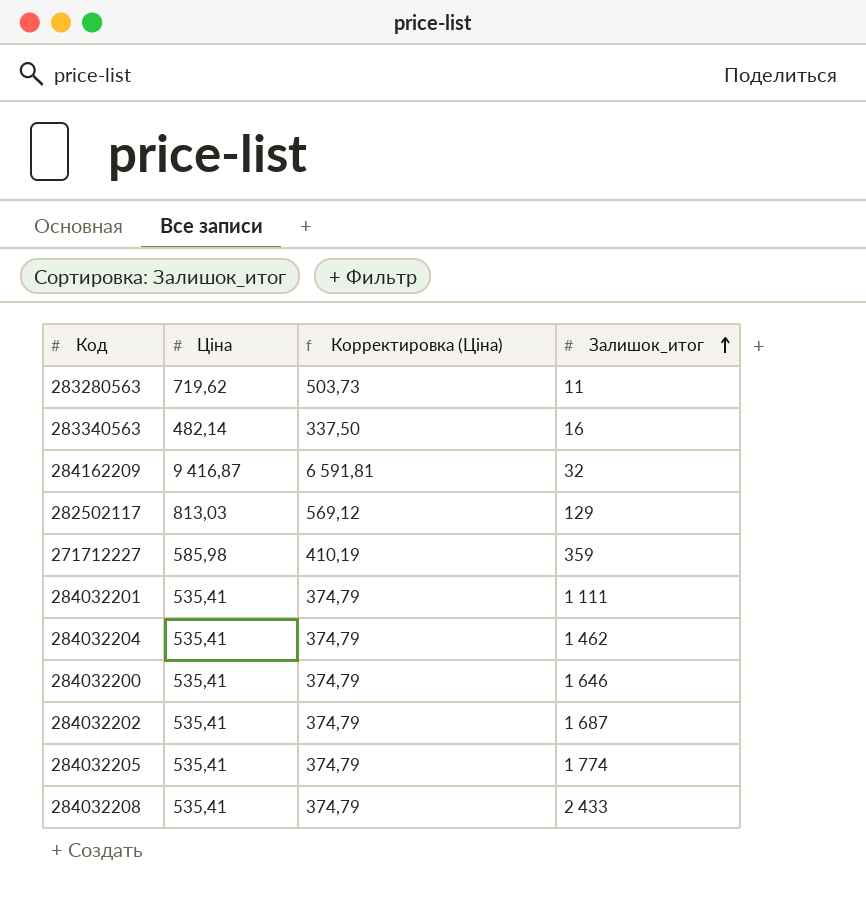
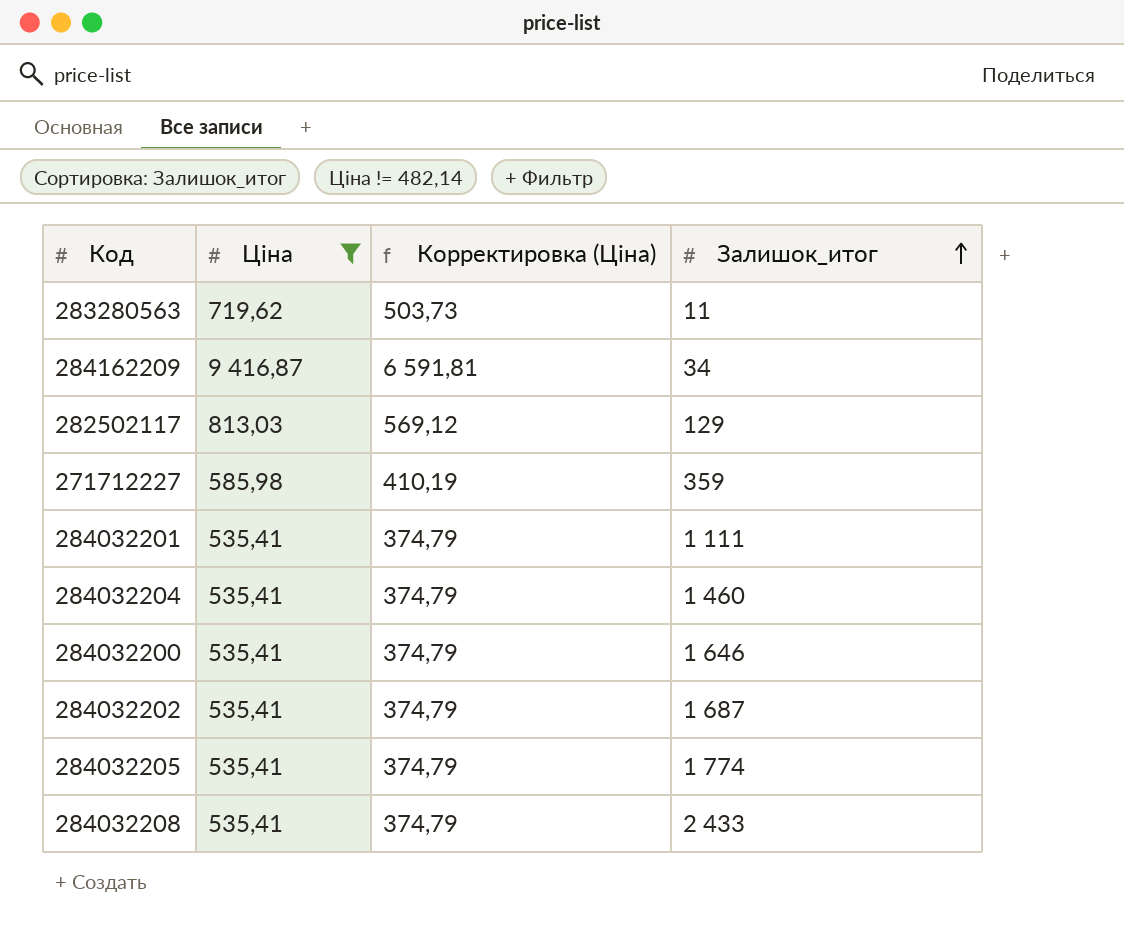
filter: none -> Ціна != 482,14
284162209 | Залишок_итог: 32 -> 34
284032204 | Залишок_итог: 1 462 -> 1 460

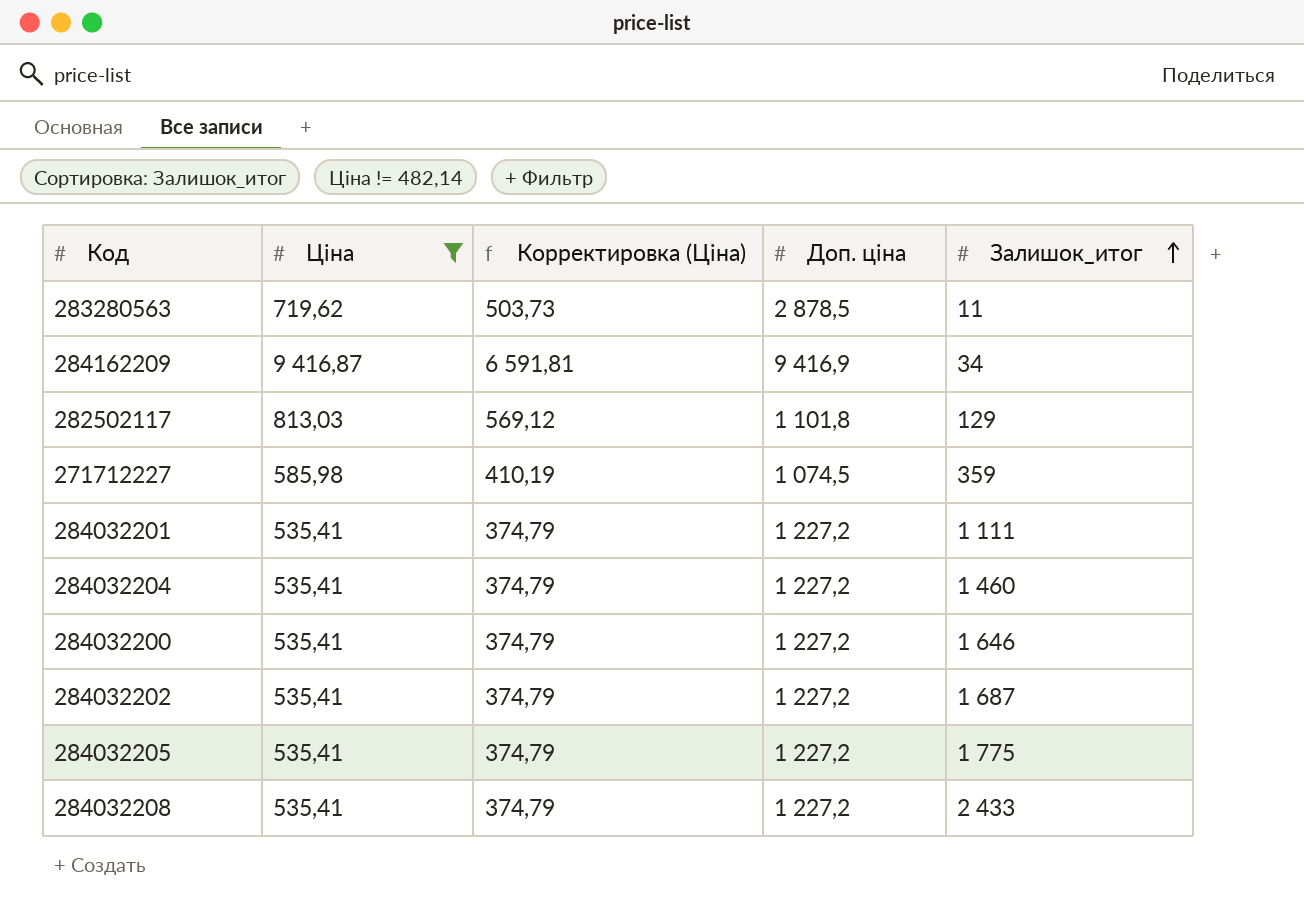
column Доп. ціна | position: none -> 4
284032205 | Залишок_итог: 1 774 -> 1 775

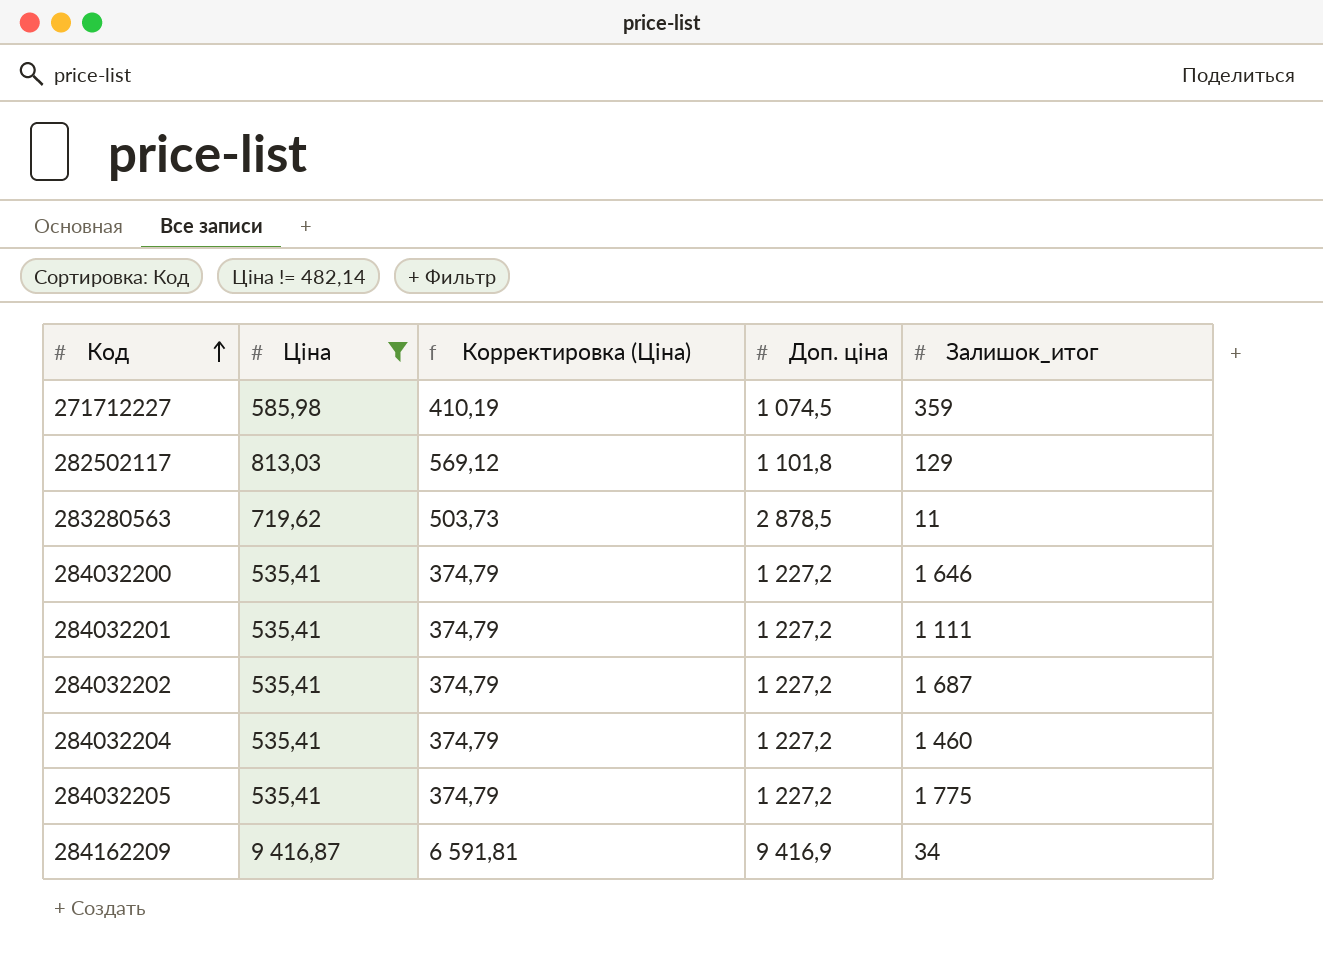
row order: Залишок_итог ascending -> Код ascending
row 284032208: 535,41 | 374,79 | 1 227,2 | 2 433 -> none

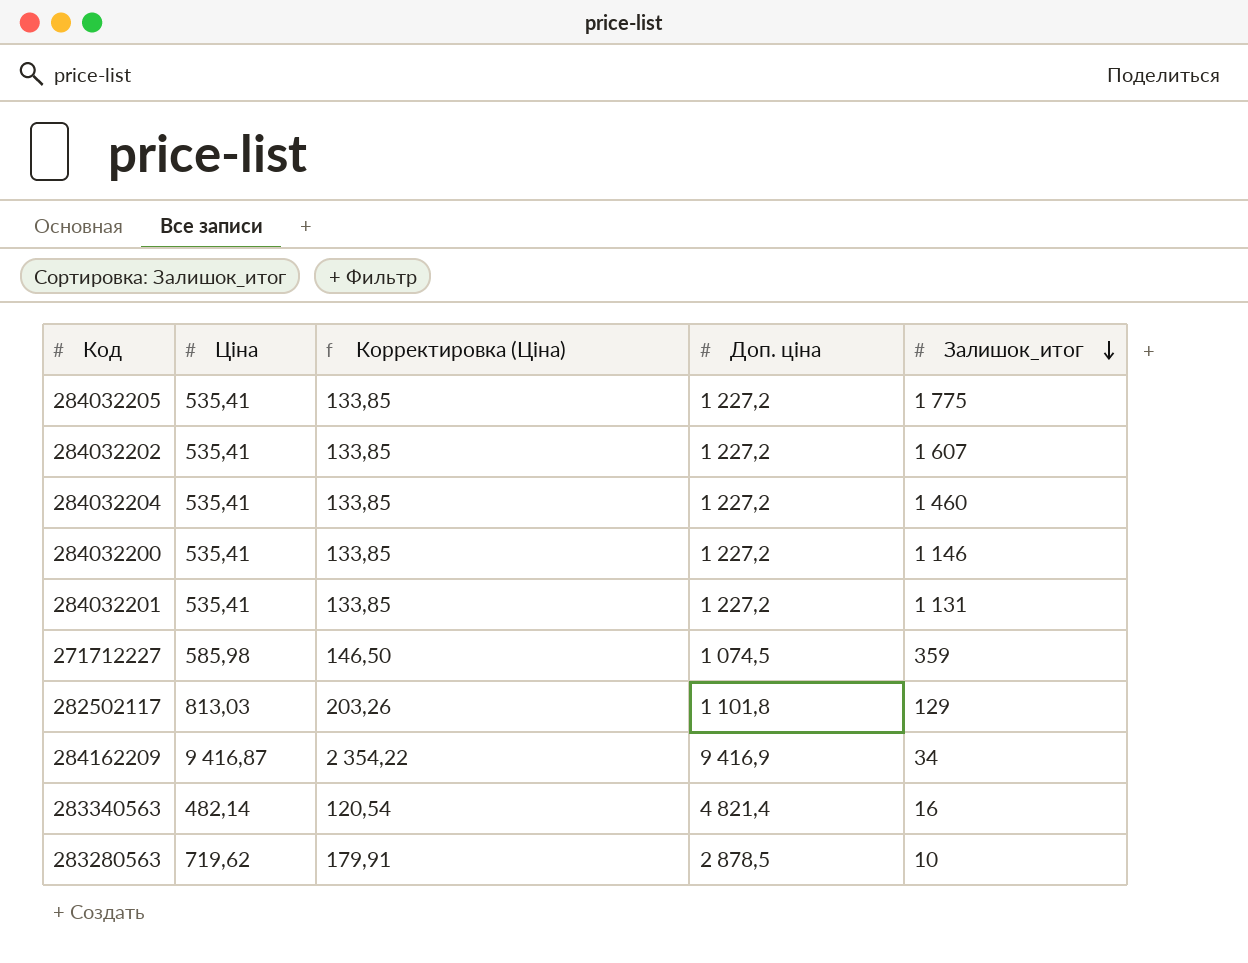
filter: Ціна != 482,14 -> none
row order: Код ascending -> Залишок_итог descending
column Корректировка (Ціна) | formula: [Ціна] * 0,7 -> [Ціна] * 0,25
284032202 | Залишок_итог: 1 687 -> 1 607
284032200 | Залишок_итог: 1 646 -> 1 146
284032201 | Залишок_итог: 1 111 -> 1 131
283280563 | Залишок_итог: 11 -> 10

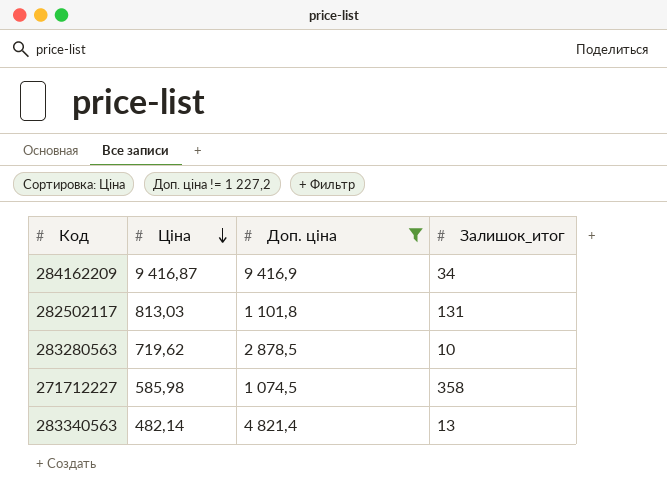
filter: none -> Доп. ціна != 1 227,2
row order: Залишок_итог descending -> Ціна descending
column Корректировка (Ціна) | formula: [Ціна] * 0,25 -> none
282502117 | Залишок_итог: 129 -> 131
271712227 | Залишок_итог: 359 -> 358
283340563 | Залишок_итог: 16 -> 13

